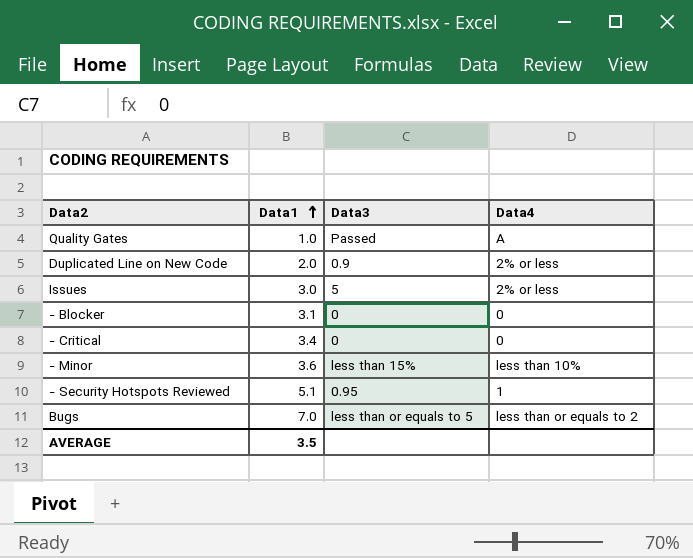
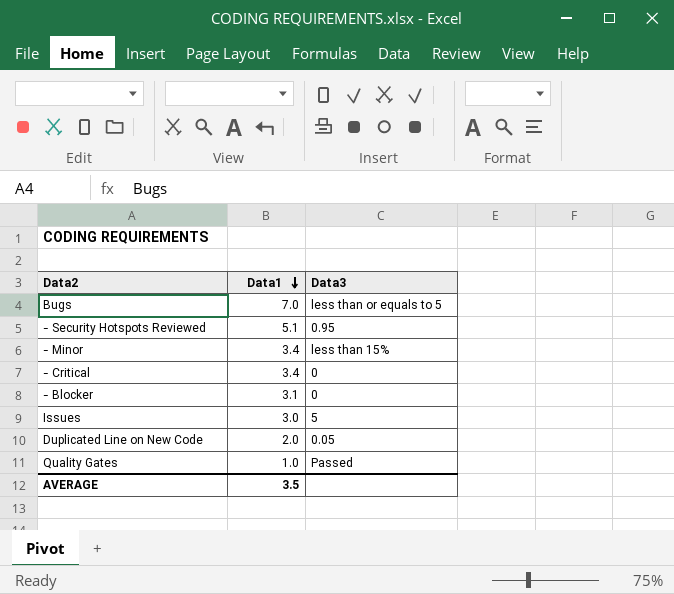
row order: Data1 ascending -> Data1 descending
column Data4 | position: 4 -> none
- Minor | Data1: 3.6 -> 3.4
Duplicated Line on New Code | Data3: 0.9 -> 0.05

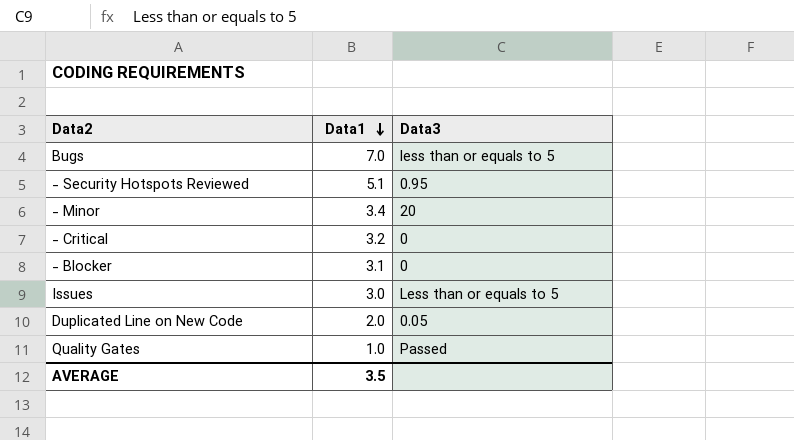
- Minor | Data3: less than 15% -> 20
- Critical | Data1: 3.4 -> 3.2
Issues | Data3: 5 -> Less than or equals to 5

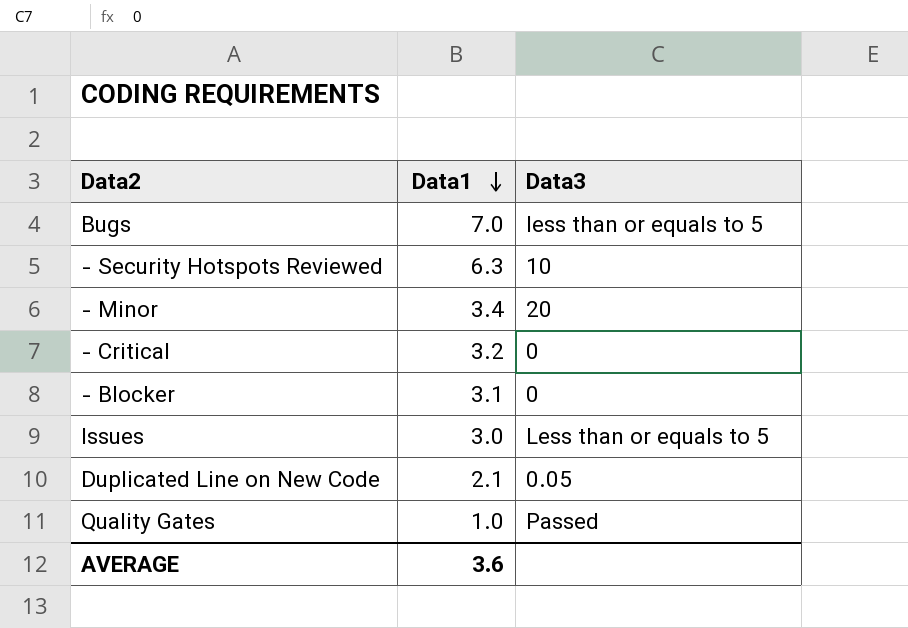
- Security Hotspots Reviewed | Data1: 5.1 -> 6.3
- Security Hotspots Reviewed | Data3: 0.95 -> 10
Duplicated Line on New Code | Data1: 2.0 -> 2.1
AVERAGE | Data1: 3.5 -> 3.6

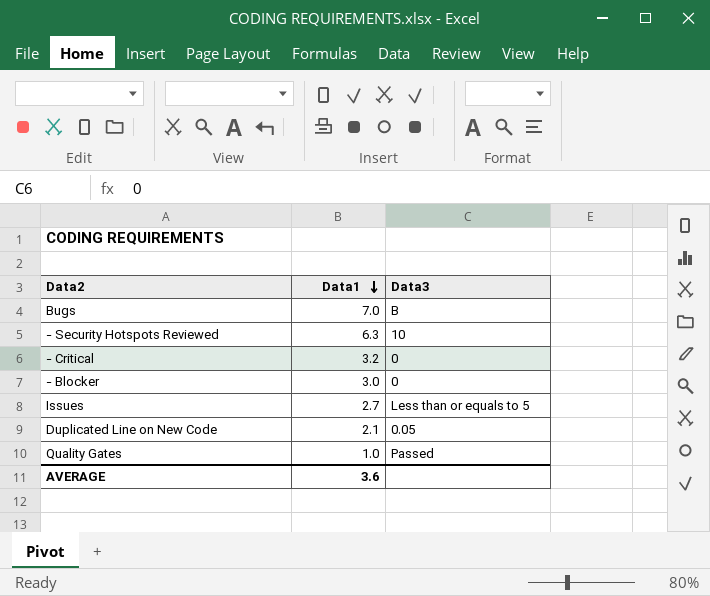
row - Minor: 3.4 | 20 -> none
Bugs | Data3: less than or equals to 5 -> B
- Blocker | Data1: 3.1 -> 3.0
Issues | Data1: 3.0 -> 2.7

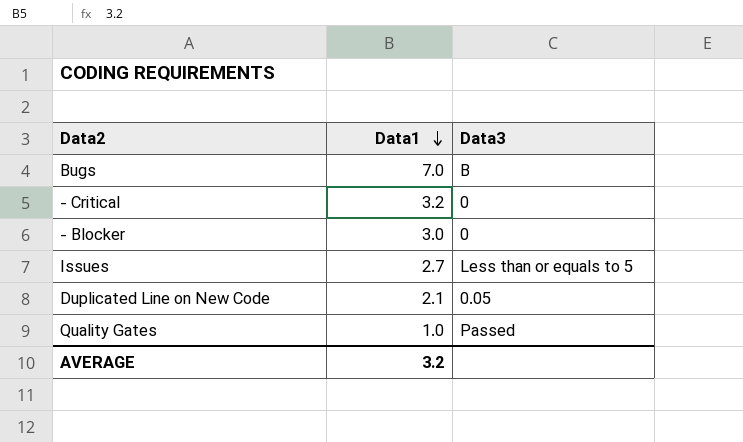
row - Security Hotspots Reviewed: 6.3 | 10 -> none
AVERAGE | Data1: 3.6 -> 3.2

